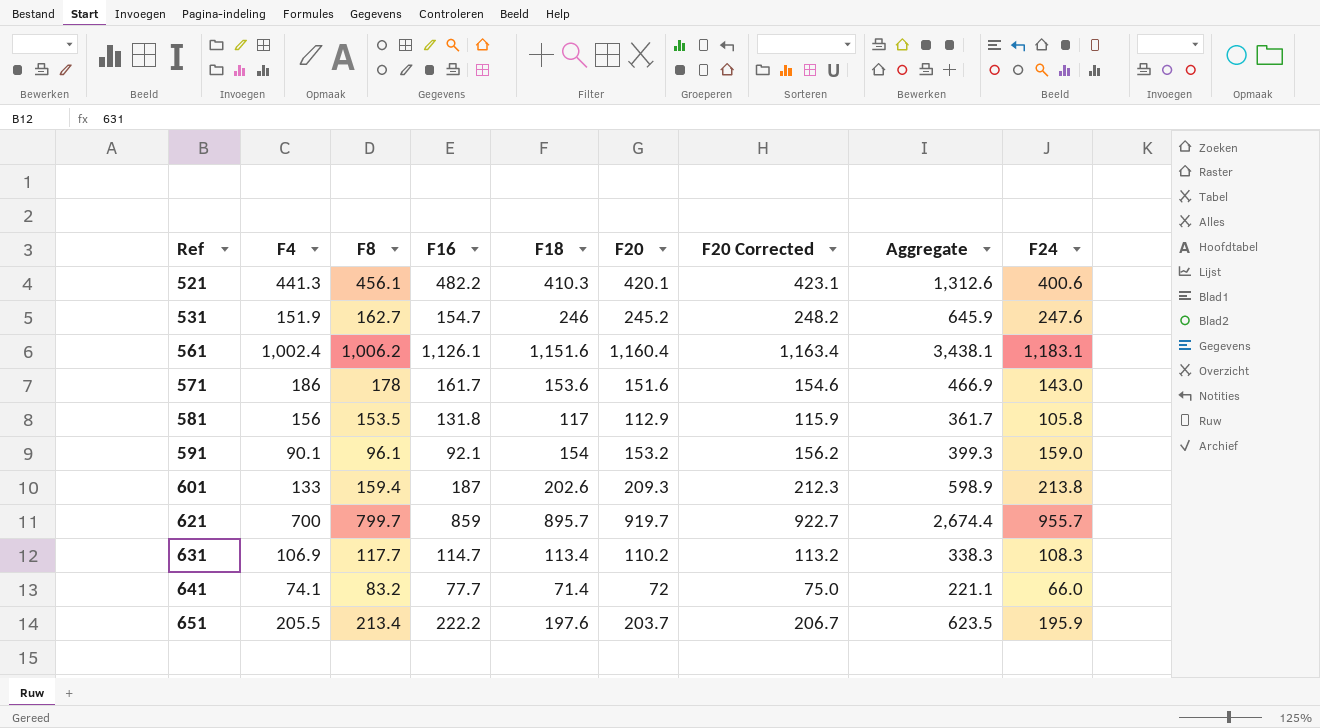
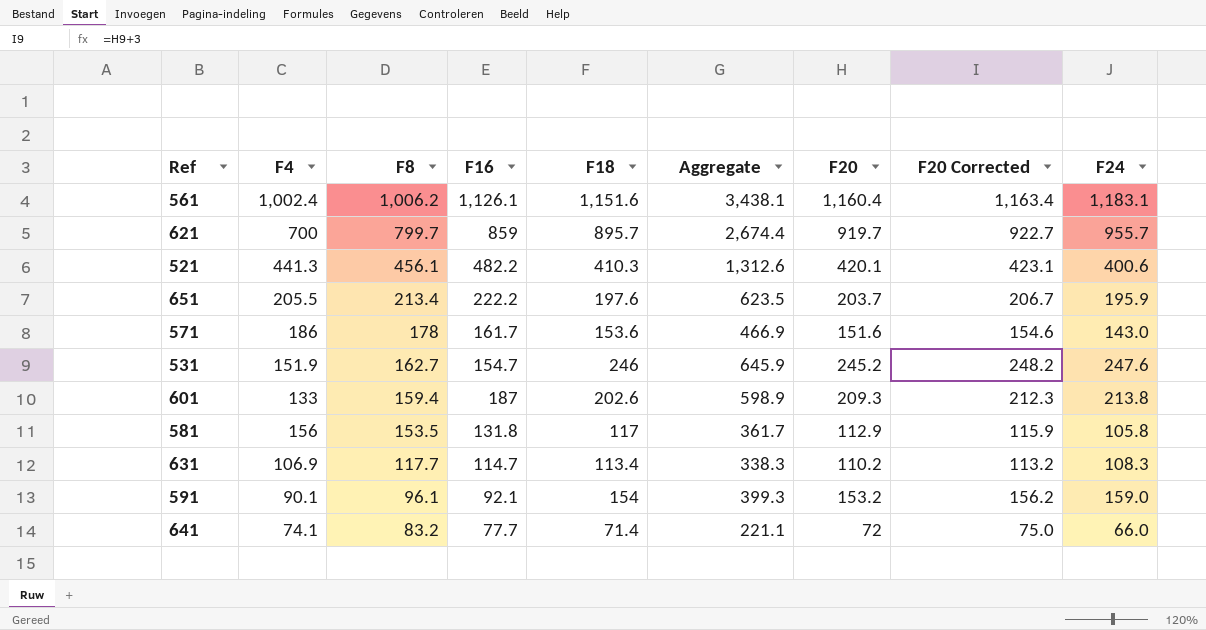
row order: Ref ascending -> F8 descending
column Aggregate | position: 8 -> 6

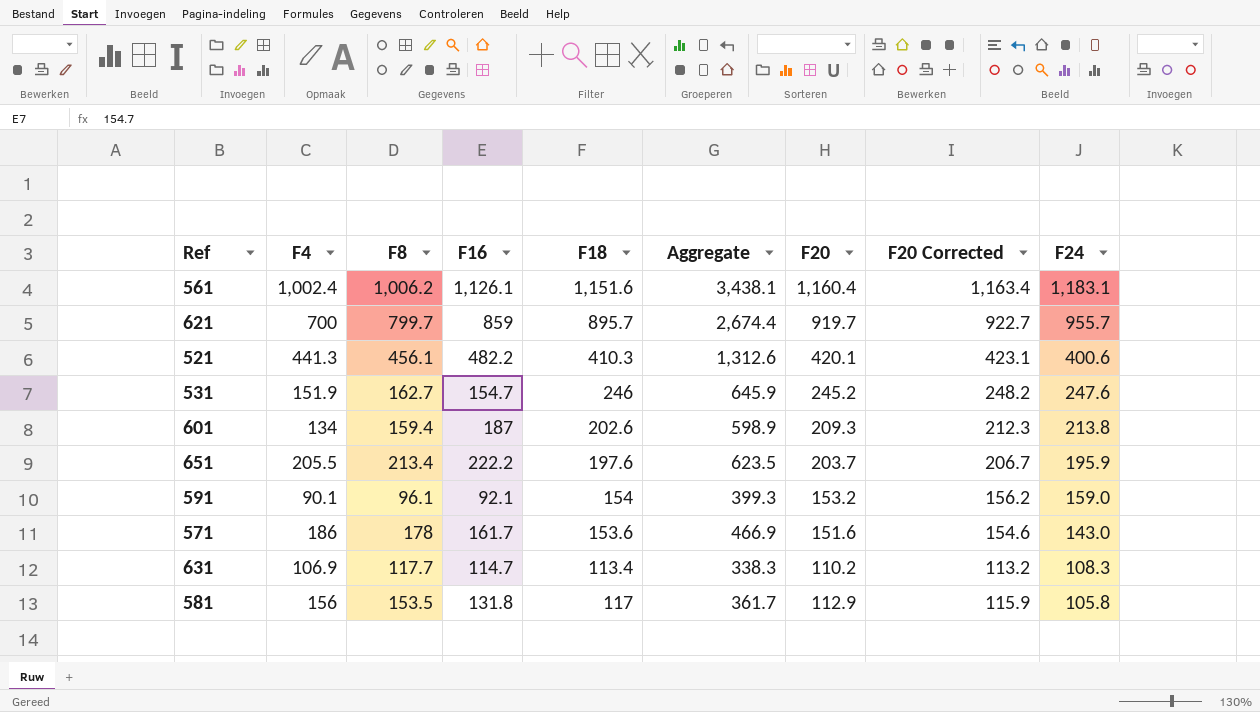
row order: F8 descending -> F24 descending
row 641: 74.1 | 83.2 | 77.7 | 71.4 | 221.1 | 72 | 75.0 | 66.0 -> none
601 | F4: 133 -> 134

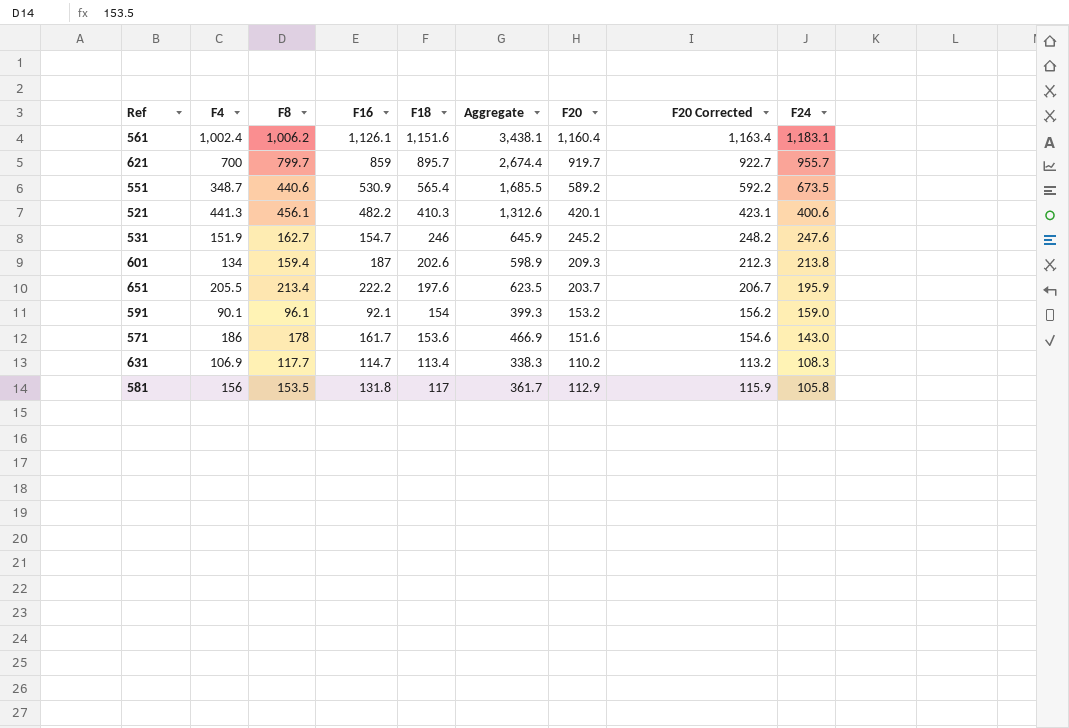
row 551: none -> 348.7 | 440.6 | 530.9 | 565.4 | 1,685.5 | 589.2 | 592.2 | 673.5

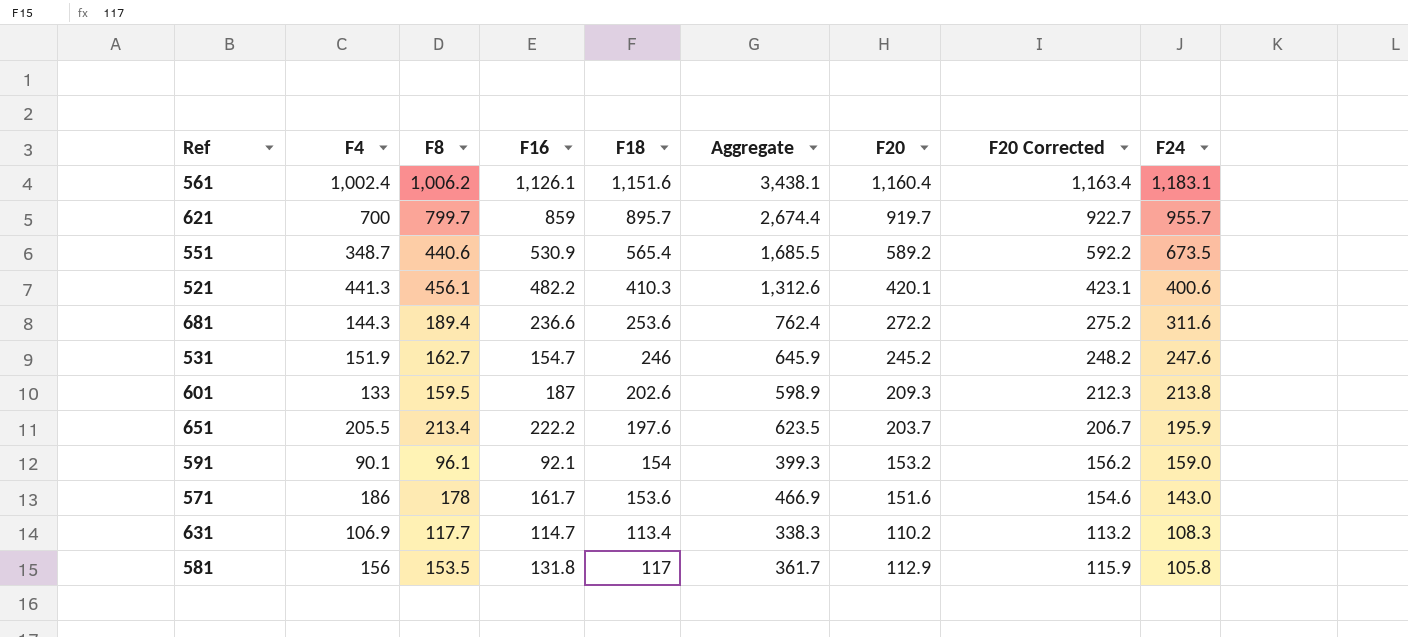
row 681: none -> 144.3 | 189.4 | 236.6 | 253.6 | 762.4 | 272.2 | 275.2 | 311.6
601 | F4: 134 -> 133
601 | F8: 159.4 -> 159.5

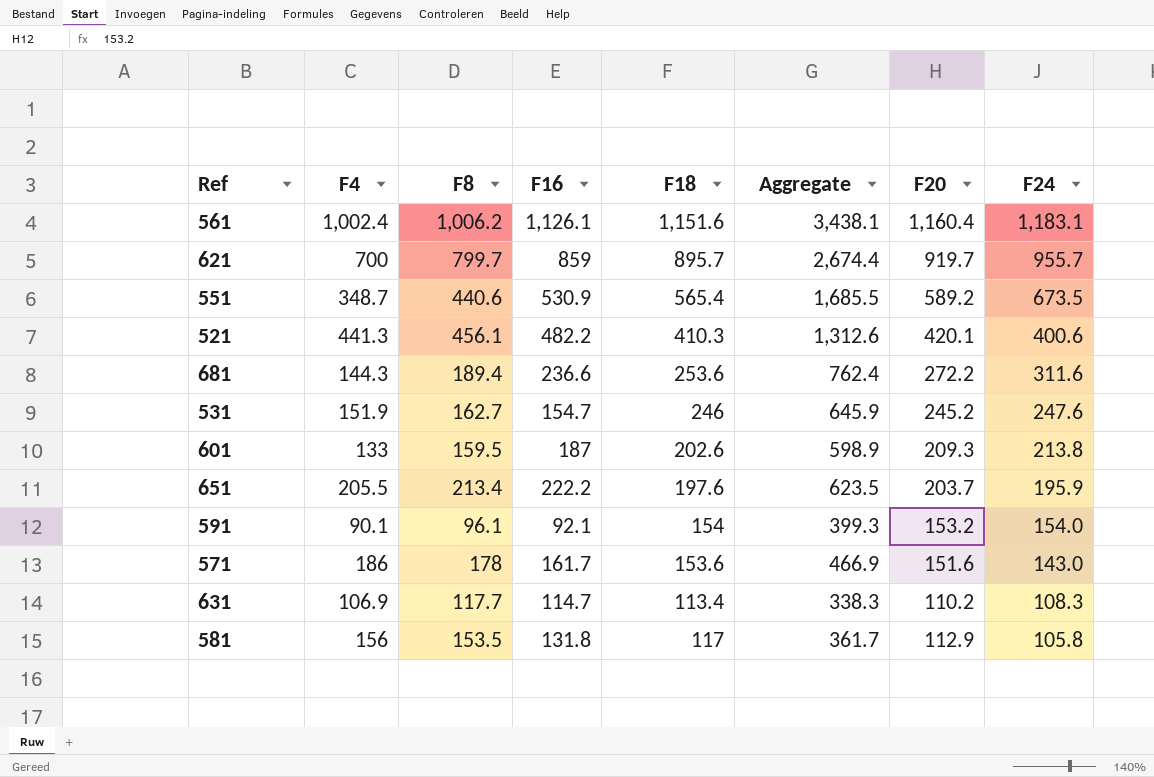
column F20 Corrected | formula: [F20] + 3 -> none
591 | F24: 159.0 -> 154.0

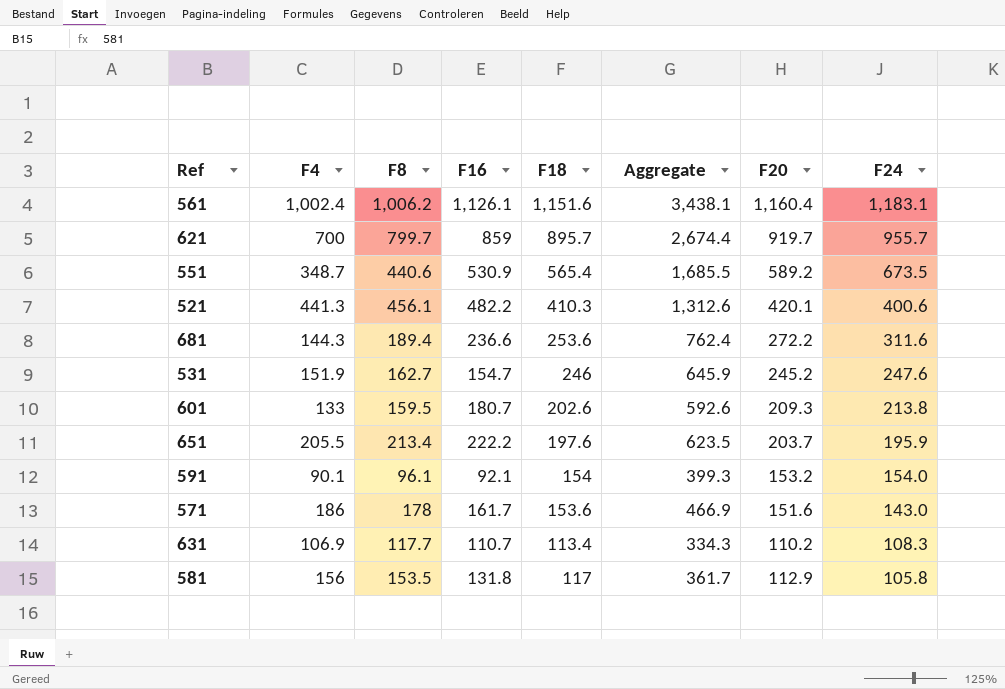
601 | F16: 187 -> 180.7
601 | Aggregate: 598.9 -> 592.6
631 | F16: 114.7 -> 110.7
631 | Aggregate: 338.3 -> 334.3

